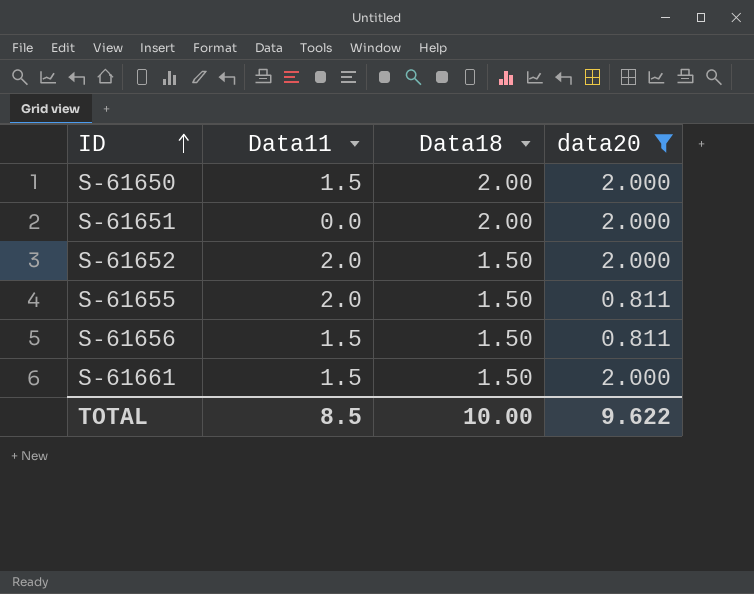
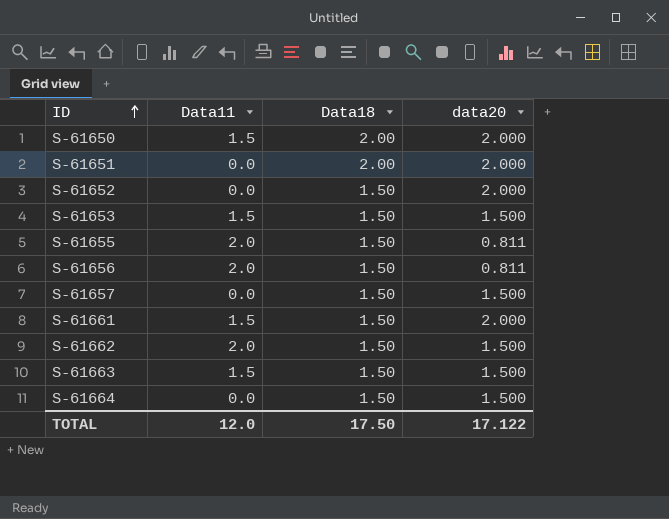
filter: data20 != 1.500 -> none
S-61652 | Data11: 2.0 -> 0.0
S-61656 | Data11: 1.5 -> 2.0
TOTAL | Data11: 8.5 -> 12.0
TOTAL | Data18: 10.00 -> 17.50
TOTAL | data20: 9.622 -> 17.122

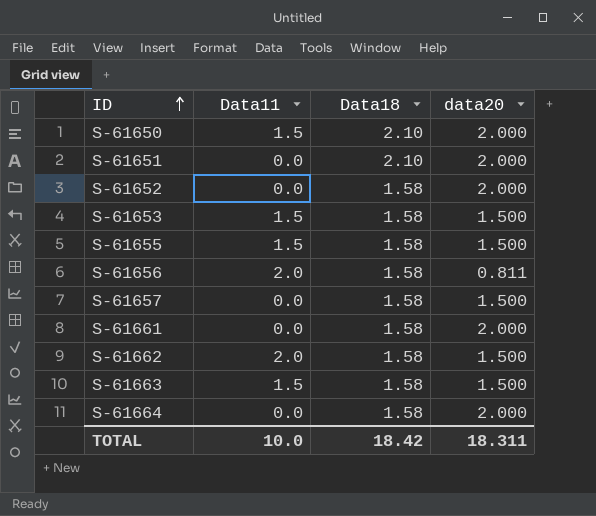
S-61650 | Data18: 2.00 -> 2.10
S-61651 | Data18: 2.00 -> 2.10
S-61652 | Data18: 1.50 -> 1.58
S-61653 | Data18: 1.50 -> 1.58
S-61655 | Data11: 2.0 -> 1.5
S-61655 | Data18: 1.50 -> 1.58
S-61655 | data20: 0.811 -> 1.500
S-61656 | Data18: 1.50 -> 1.58
S-61657 | Data18: 1.50 -> 1.58
S-61661 | Data11: 1.5 -> 0.0
S-61661 | Data18: 1.50 -> 1.58
S-61662 | Data18: 1.50 -> 1.58
S-61663 | Data18: 1.50 -> 1.58
S-61664 | Data18: 1.50 -> 1.58
S-61664 | data20: 1.500 -> 2.000
TOTAL | Data11: 12.0 -> 10.0
TOTAL | Data18: 17.50 -> 18.42
TOTAL | data20: 17.122 -> 18.311

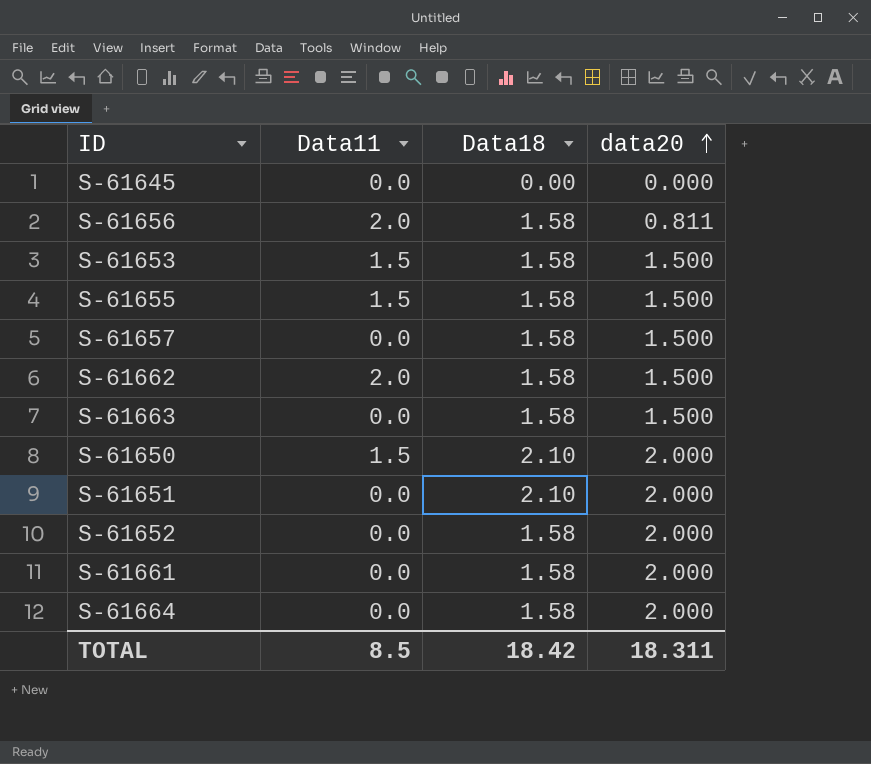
row order: ID ascending -> data20 ascending
row S-61645: none -> 0.0 | 0.00 | 0.000
S-61663 | Data11: 1.5 -> 0.0
TOTAL | Data11: 10.0 -> 8.5

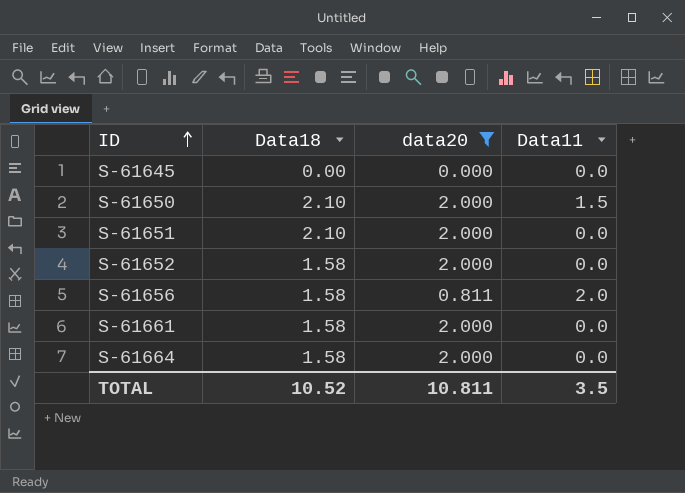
filter: none -> data20 != 1.500
row order: data20 ascending -> ID ascending
column Data11 | position: 2 -> 4
TOTAL | Data18: 18.42 -> 10.52
TOTAL | data20: 18.311 -> 10.811
TOTAL | Data11: 8.5 -> 3.5

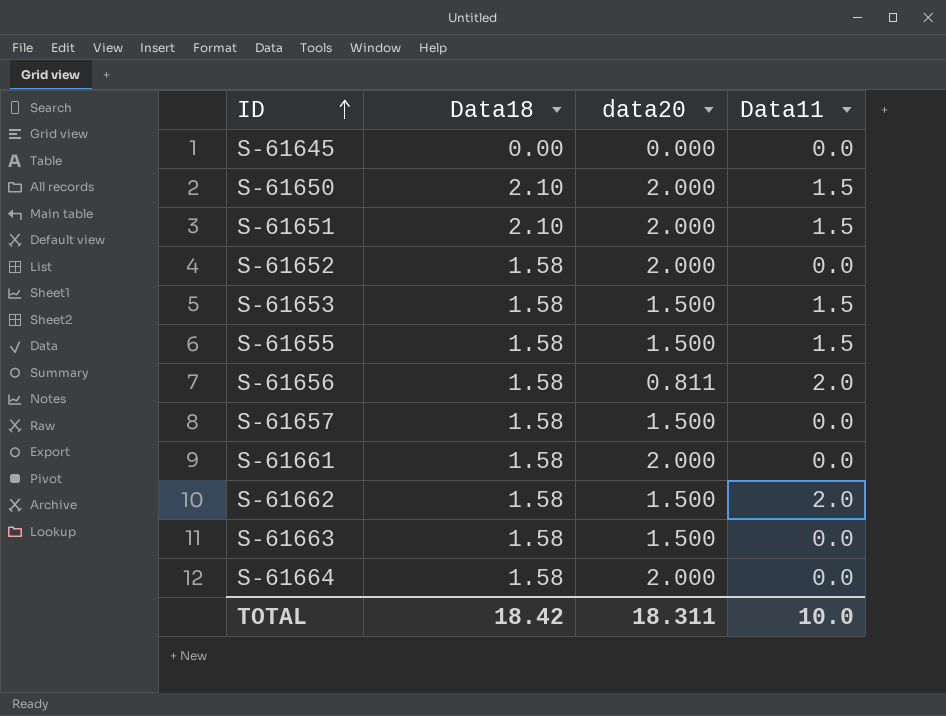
filter: data20 != 1.500 -> none
S-61651 | Data11: 0.0 -> 1.5
TOTAL | Data18: 10.52 -> 18.42
TOTAL | data20: 10.811 -> 18.311
TOTAL | Data11: 3.5 -> 10.0

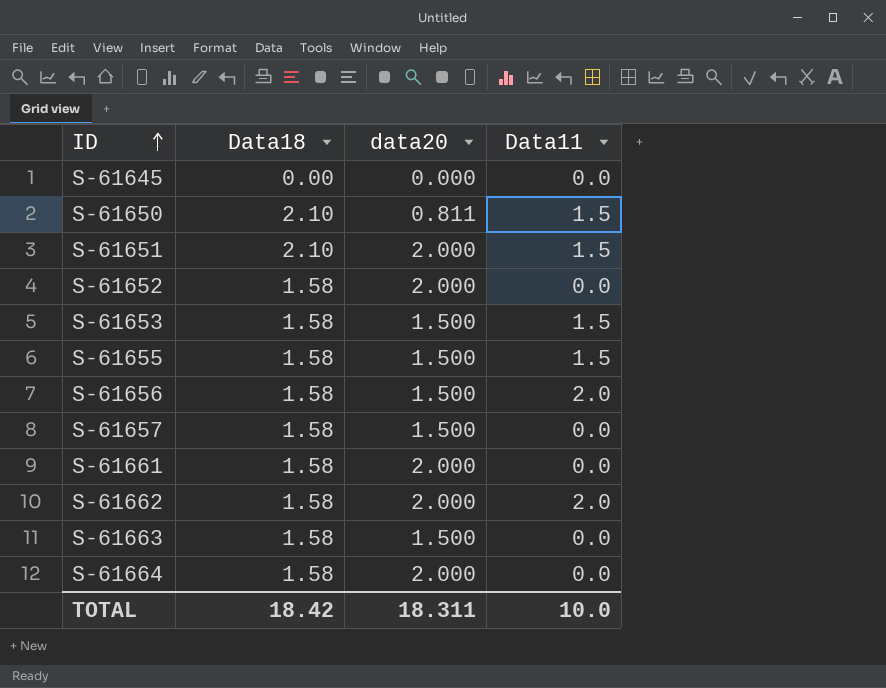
S-61650 | data20: 2.000 -> 0.811
S-61656 | data20: 0.811 -> 1.500
S-61662 | data20: 1.500 -> 2.000

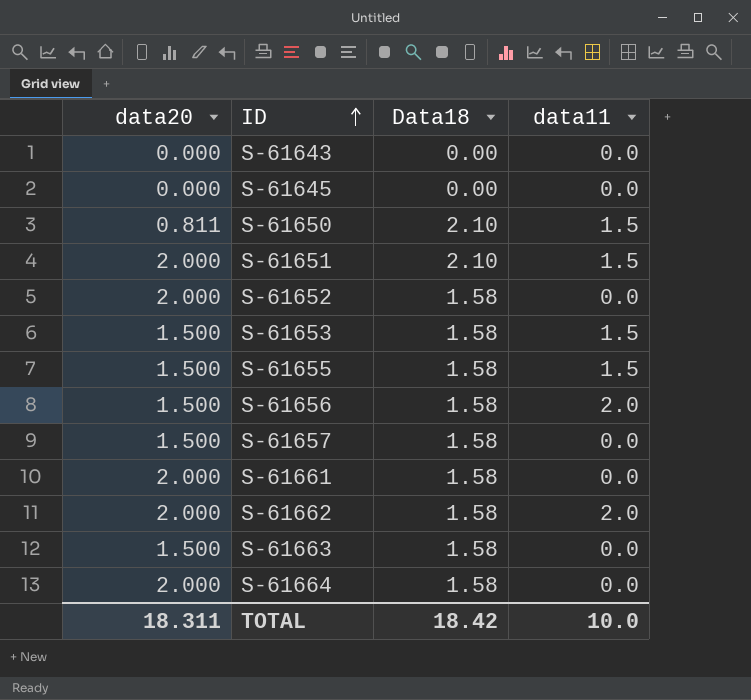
column data20 | position: 3 -> 1
column name: Data11 -> data11
row S-61643: none -> 0.000 | 0.00 | 0.0

